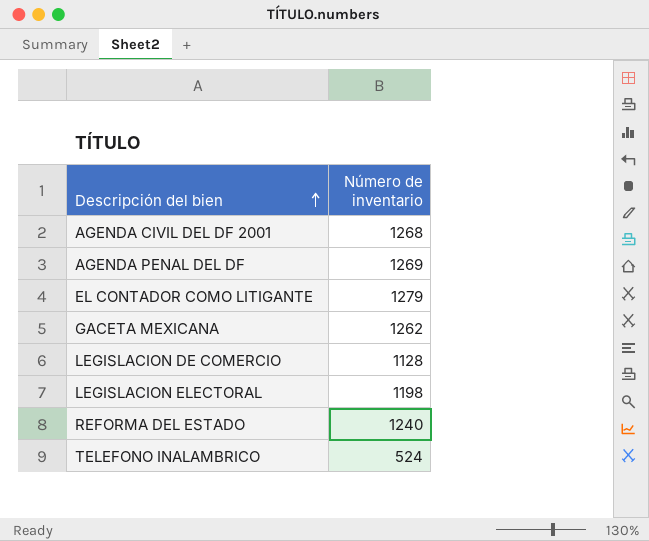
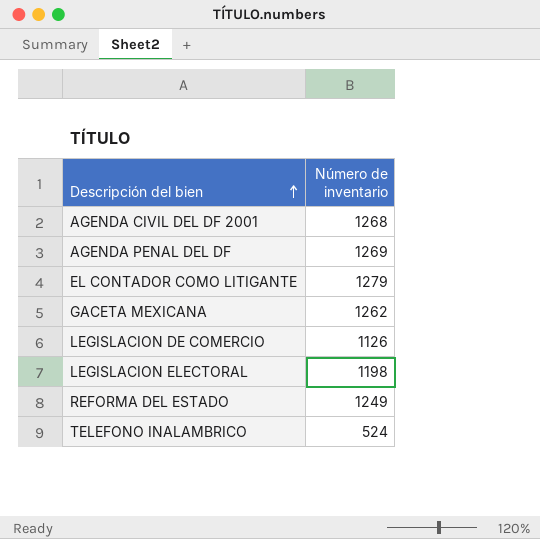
LEGISLACION DE COMERCIO | Número de inventario: 1128 -> 1126
REFORMA DEL ESTADO | Número de inventario: 1240 -> 1249

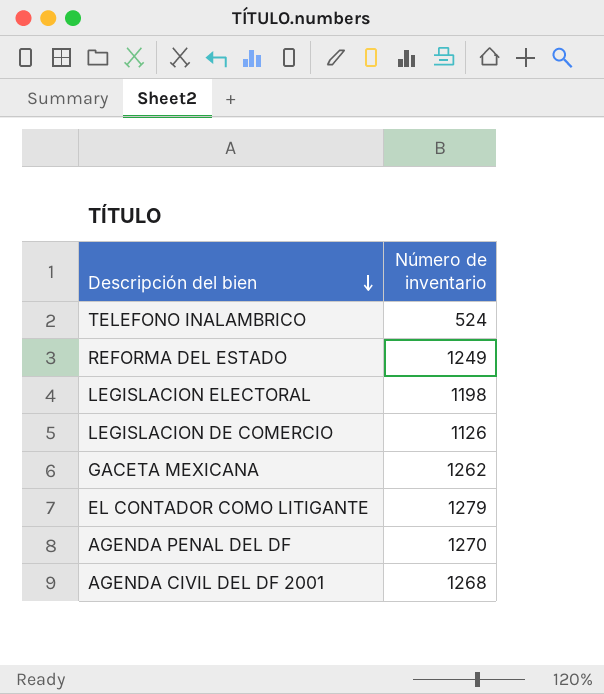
row order: Descripción del bien ascending -> Descripción del bien descending
AGENDA PENAL DEL DF | Número de inventario: 1269 -> 1270

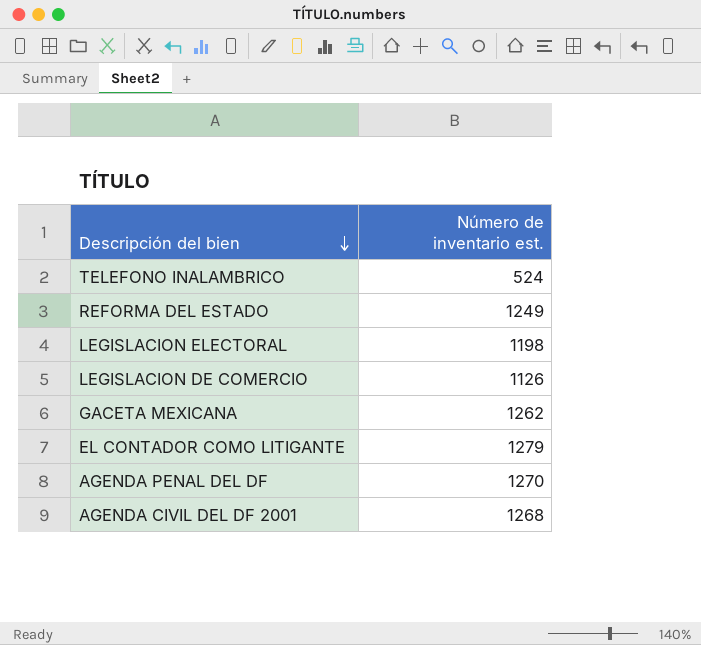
column name: Número de inventario -> Número de inventario est.

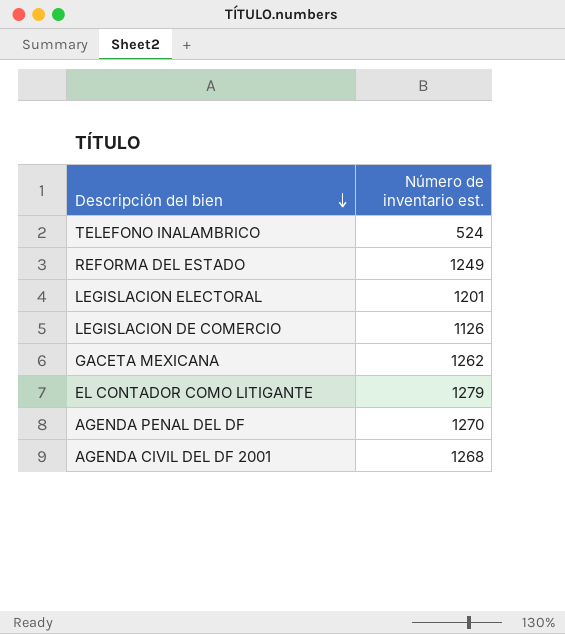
LEGISLACION ELECTORAL | Número de inventario est.: 1198 -> 1201

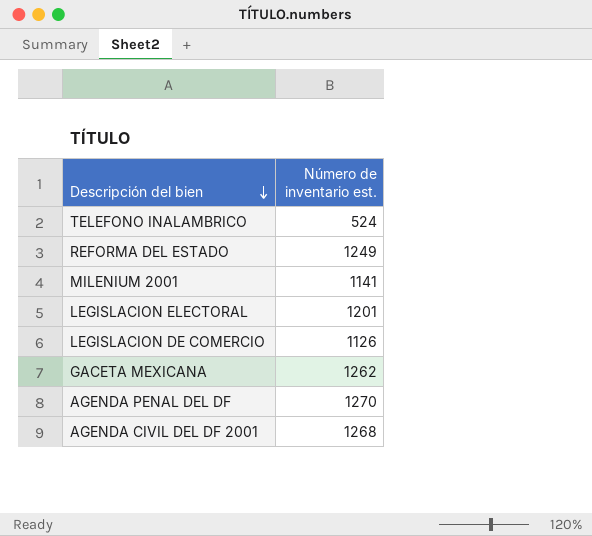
row EL CONTADOR COMO LITIGANTE: 1279 -> none
row MILENIUM 2001: none -> 1141

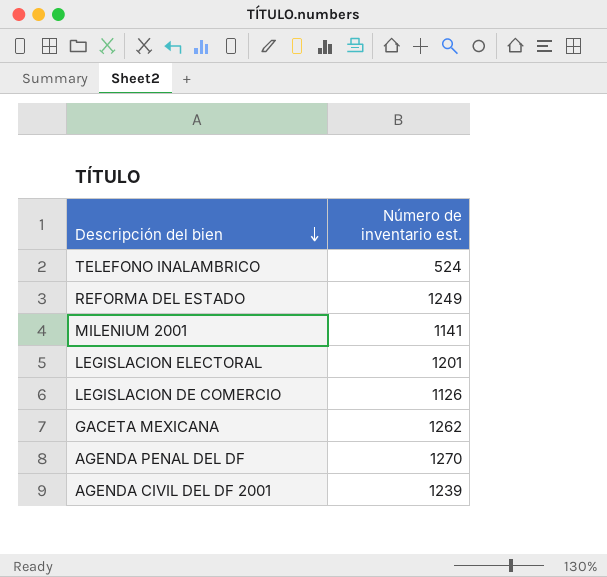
AGENDA CIVIL DEL DF 2001 | Número de inventario est.: 1268 -> 1239

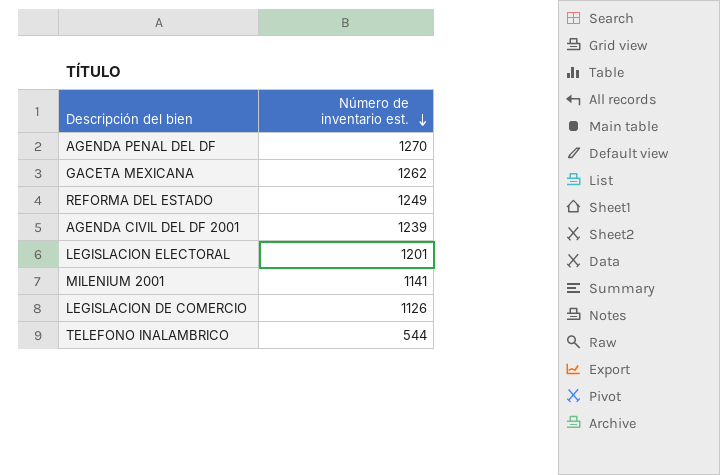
row order: Descripción del bien descending -> Número de inventario est. descending
TELEFONO INALAMBRICO | Número de inventario est.: 524 -> 544

